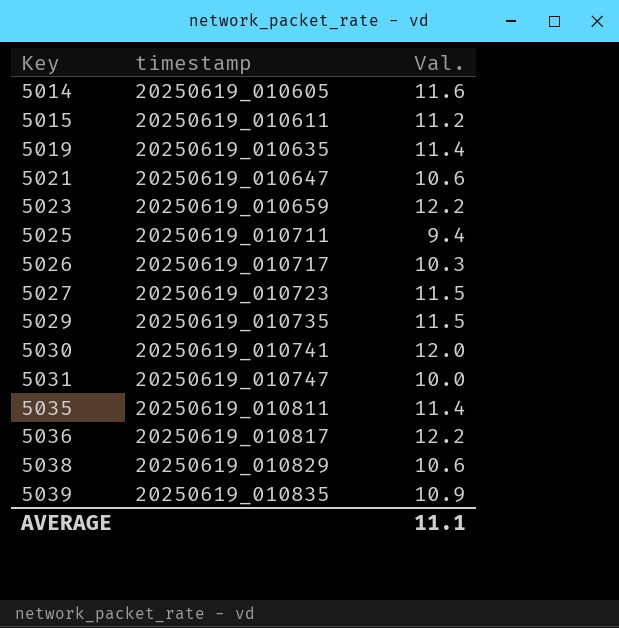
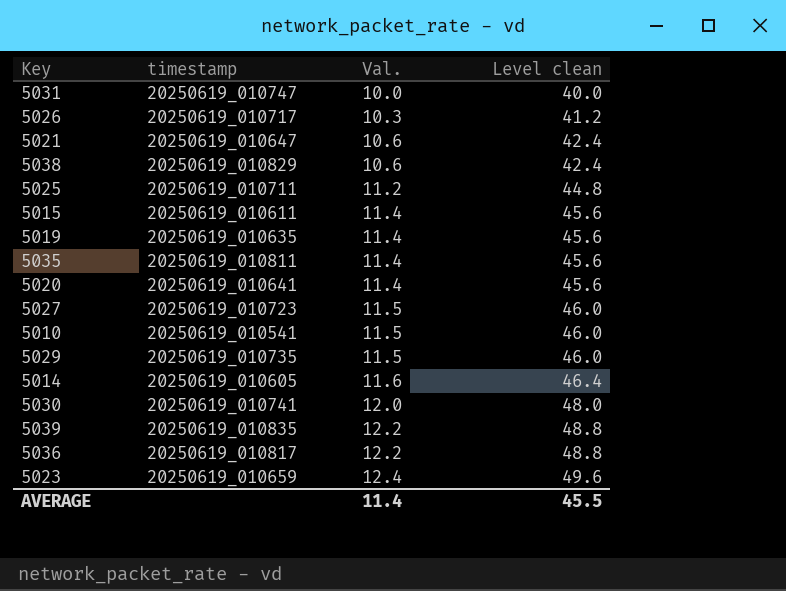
row order: Key ascending -> Val. ascending
column Level clean | formula: none -> [Val.] * 4
5025 | Val.: 9.4 -> 11.2
5015 | Val.: 11.2 -> 11.4
row 5020: none -> 20250619_010641 | 11.4 | 45.6
row 5010: none -> 20250619_010541 | 11.5 | 46.0
5039 | Val.: 10.9 -> 12.2
5023 | Val.: 12.2 -> 12.4
AVERAGE | Val.: 11.1 -> 11.4

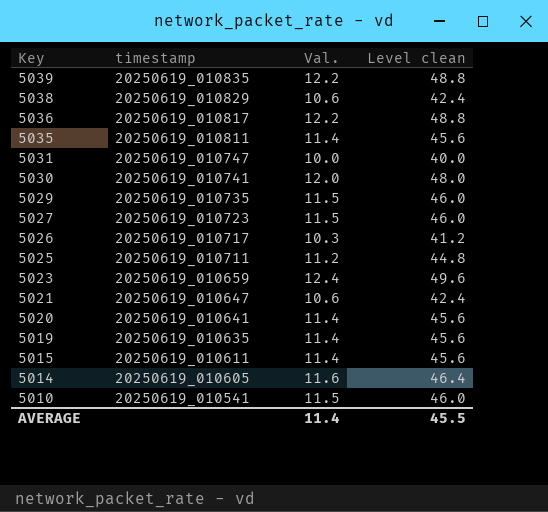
row order: Val. ascending -> Key descending

